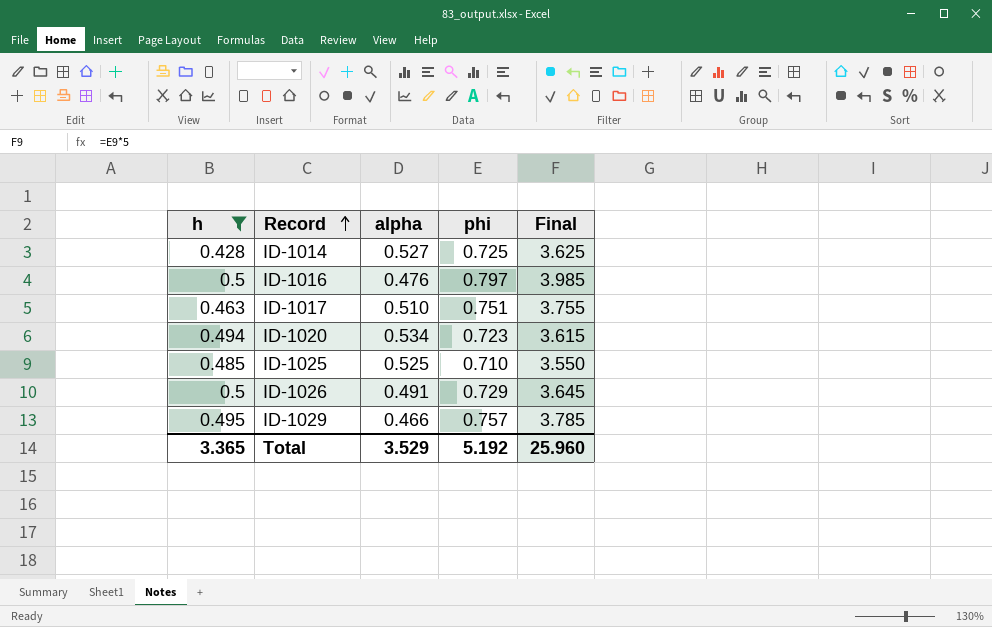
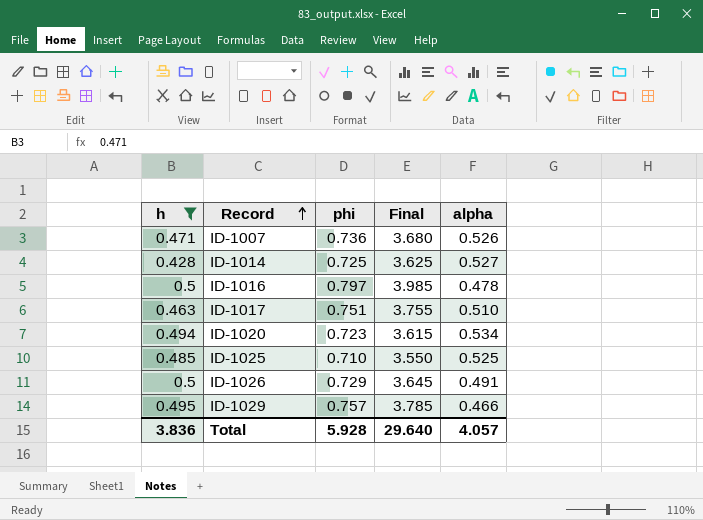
column alpha | position: 3 -> 5
row ID-1007: none -> 0.471 | 0.736 | 3.680 | 0.526
ID-1016 | alpha: 0.476 -> 0.478
Total | h: 3.365 -> 3.836
Total | phi: 5.192 -> 5.928
Total | Final: 25.960 -> 29.640
Total | alpha: 3.529 -> 4.057

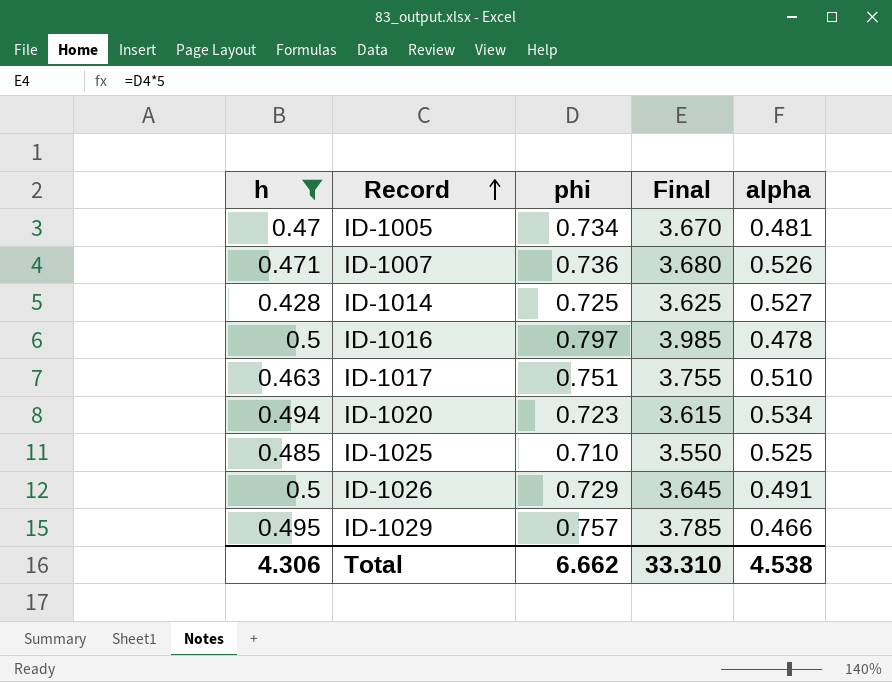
row ID-1005: none -> 0.47 | 0.734 | 3.670 | 0.481
Total | h: 3.836 -> 4.306
Total | phi: 5.928 -> 6.662
Total | Final: 29.640 -> 33.310
Total | alpha: 4.057 -> 4.538

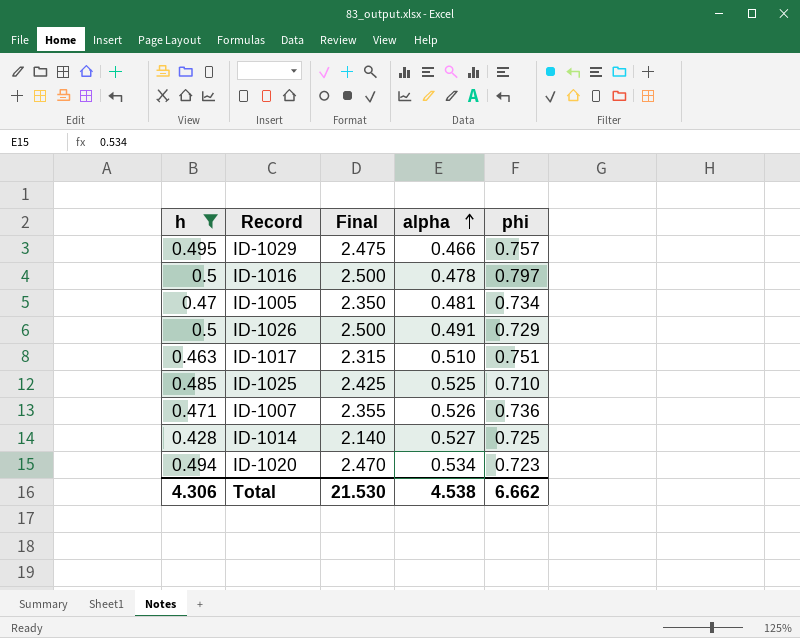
row order: Record ascending -> alpha ascending
column Final | formula: [phi] * 5 -> [h] * 5
column phi | position: 3 -> 5
Total | Final: 33.310 -> 21.530

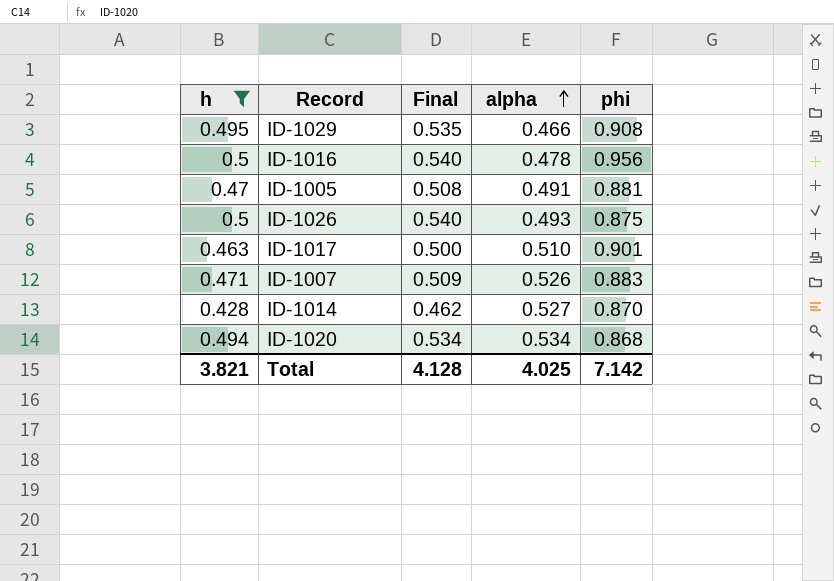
column Final | formula: [h] * 5 -> [h] * 1.08
row ID-1025: 0.485 | 2.425 | 0.525 | 0.710 -> none
ID-1029 | phi: 0.757 -> 0.908
ID-1016 | phi: 0.797 -> 0.956
ID-1005 | alpha: 0.481 -> 0.491
ID-1005 | phi: 0.734 -> 0.881
ID-1026 | alpha: 0.491 -> 0.493
ID-1026 | phi: 0.729 -> 0.875
ID-1017 | phi: 0.751 -> 0.901
ID-1007 | phi: 0.736 -> 0.883
ID-1014 | phi: 0.725 -> 0.870
ID-1020 | phi: 0.723 -> 0.868
Total | h: 4.306 -> 3.821
Total | Final: 21.530 -> 4.128
Total | alpha: 4.538 -> 4.025
Total | phi: 6.662 -> 7.142

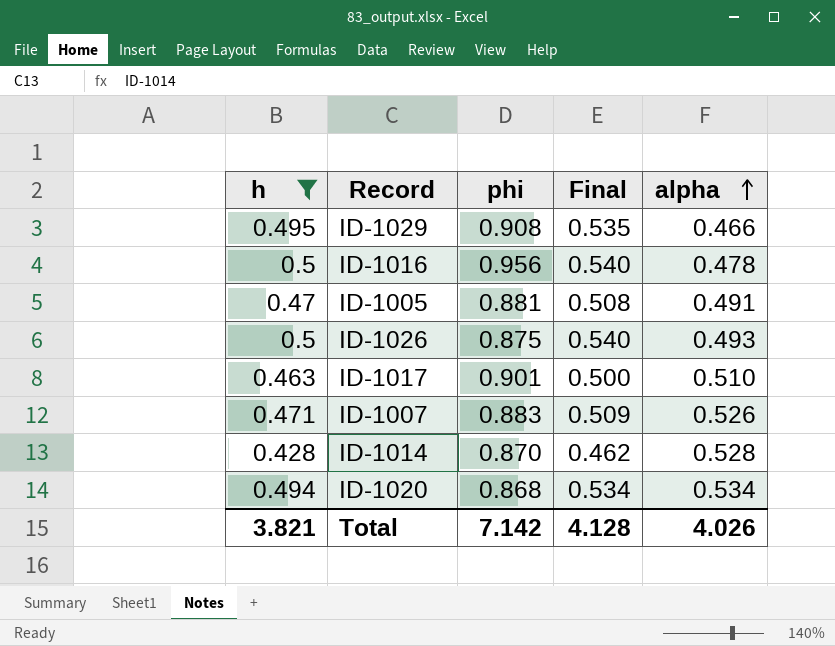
column phi | position: 5 -> 3
ID-1014 | alpha: 0.527 -> 0.528
Total | alpha: 4.025 -> 4.026

